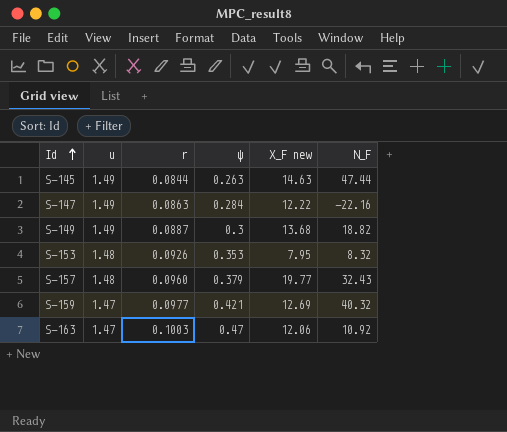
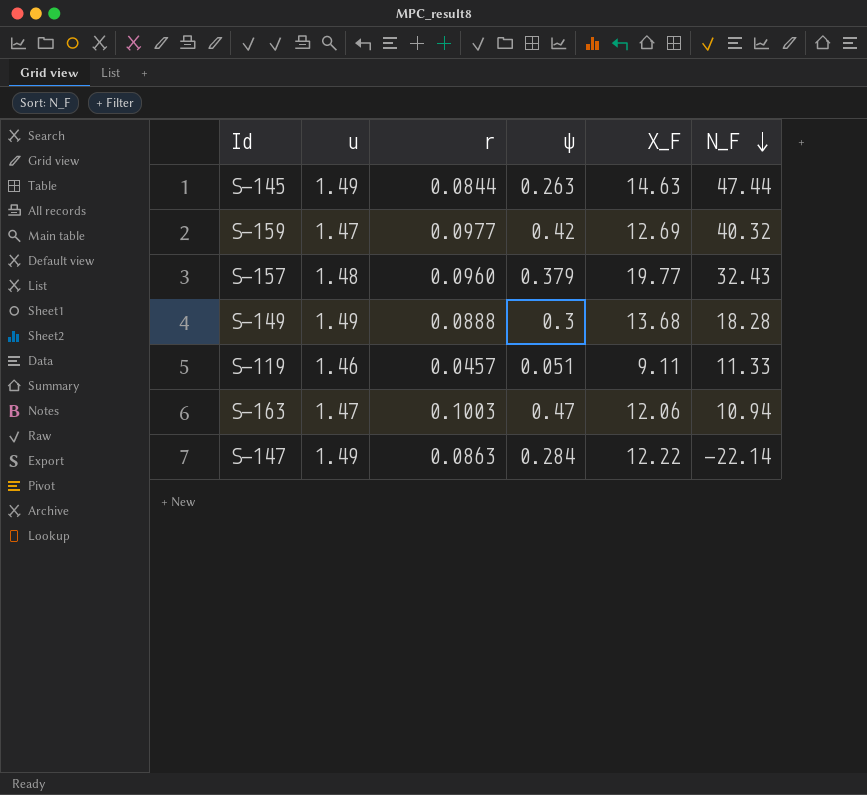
row order: Id ascending -> N_F descending
column name: X_F new -> X_F
row S-153: 1.48 | 0.0926 | 0.353 | 7.95 | 8.32 -> none
S-159 | ψ: 0.421 -> 0.42
S-149 | r: 0.0887 -> 0.0888
S-149 | N_F: 18.82 -> 18.28
row S-119: none -> 1.46 | 0.0457 | 0.051 | 9.11 | 11.33
S-163 | N_F: 10.92 -> 10.94
S-147 | N_F: -22.16 -> -22.14

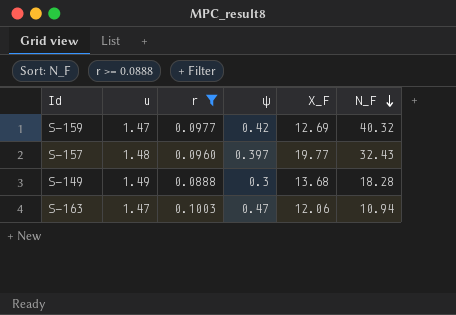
filter: none -> r >= 0.0888
S-157 | ψ: 0.379 -> 0.397

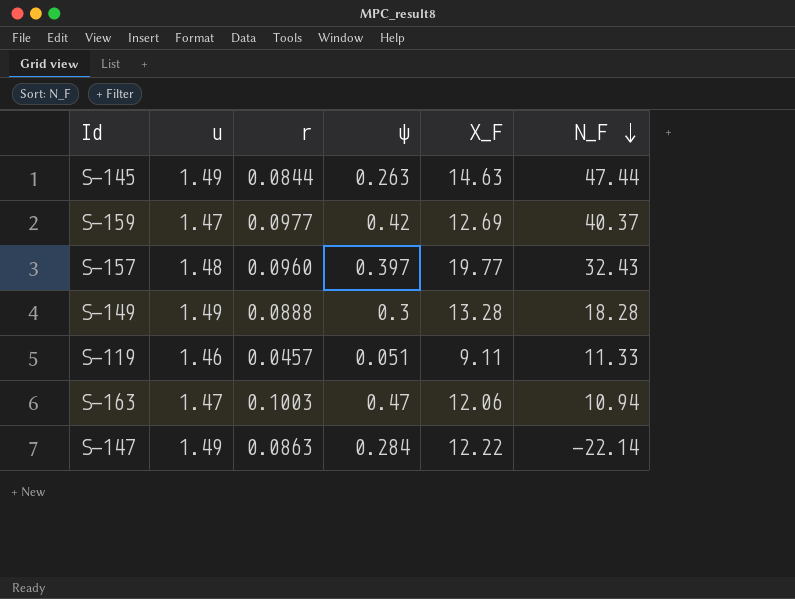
filter: r >= 0.0888 -> none
S-159 | N_F: 40.32 -> 40.37
S-149 | X_F: 13.68 -> 13.28

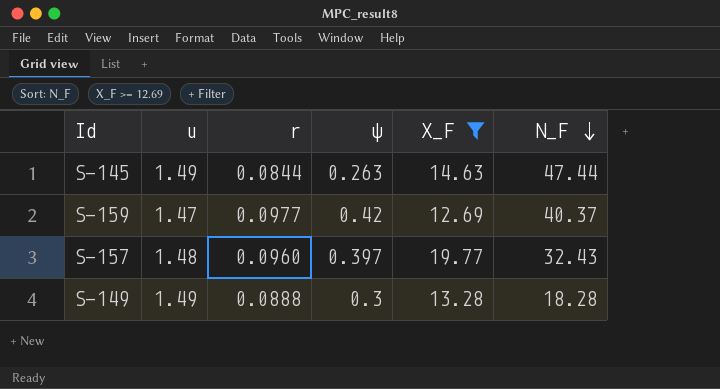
filter: none -> X_F >= 12.69

